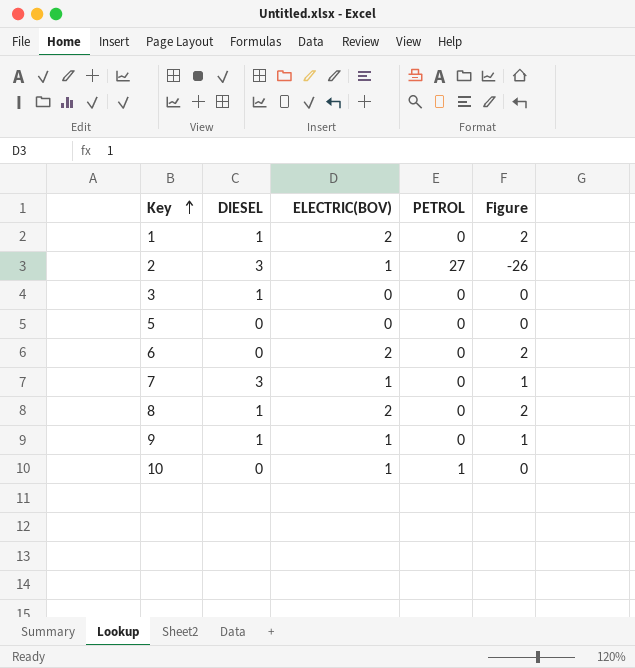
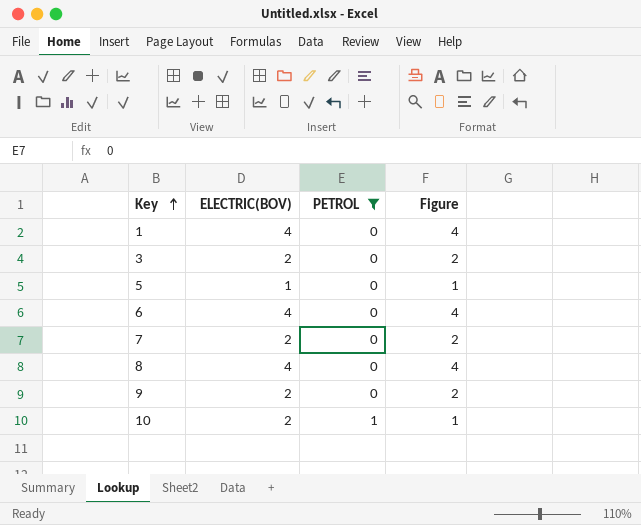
filter: none -> PETROL != 27
column DIESEL | position: 2 -> none
1 | ELECTRIC(BOV): 2 -> 4
1 | Figure: 2 -> 4
3 | ELECTRIC(BOV): 0 -> 2
3 | Figure: 0 -> 2
5 | ELECTRIC(BOV): 0 -> 1
5 | Figure: 0 -> 1
6 | ELECTRIC(BOV): 2 -> 4
6 | Figure: 2 -> 4
7 | ELECTRIC(BOV): 1 -> 2
7 | Figure: 1 -> 2
8 | ELECTRIC(BOV): 2 -> 4
8 | Figure: 2 -> 4
9 | ELECTRIC(BOV): 1 -> 2
9 | Figure: 1 -> 2
10 | ELECTRIC(BOV): 1 -> 2
10 | Figure: 0 -> 1

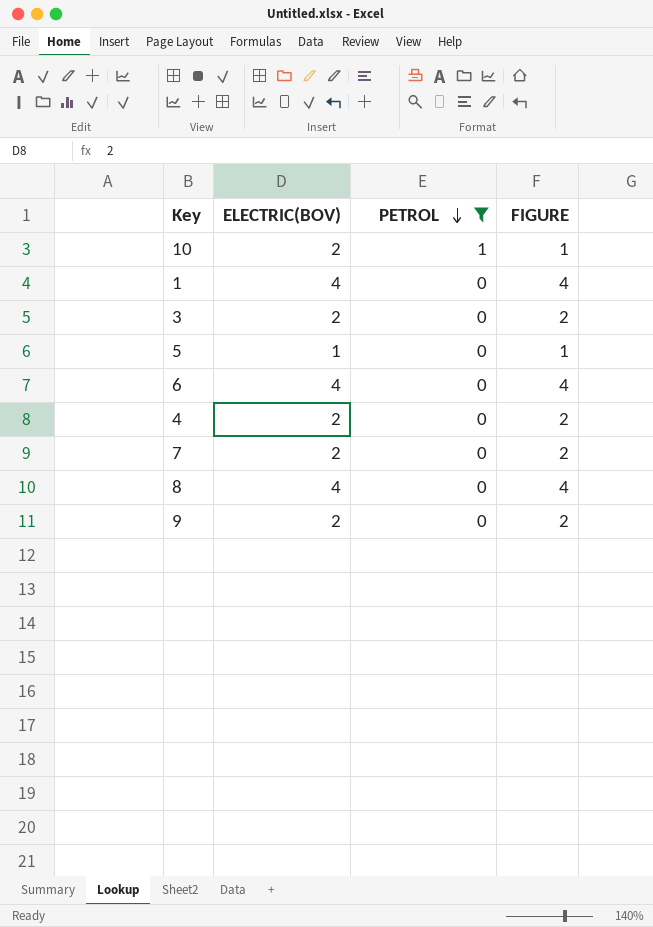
row order: Key ascending -> PETROL descending
column name: Figure -> FIGURE
row 4: none -> 2 | 0 | 2

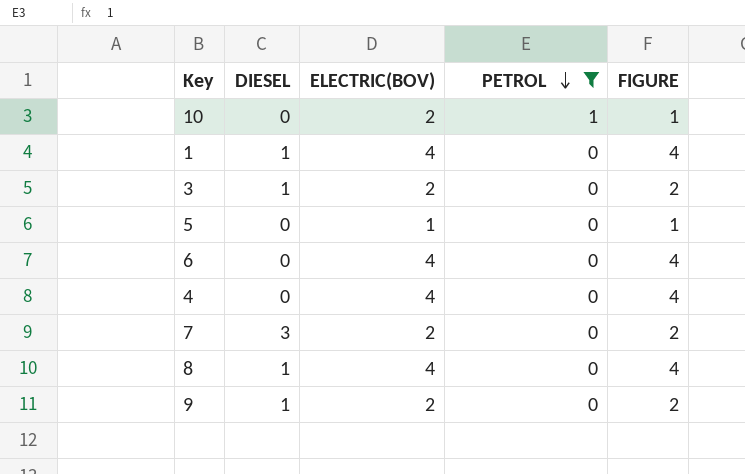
column DIESEL | position: none -> 2
4 | ELECTRIC(BOV): 2 -> 4
4 | FIGURE: 2 -> 4

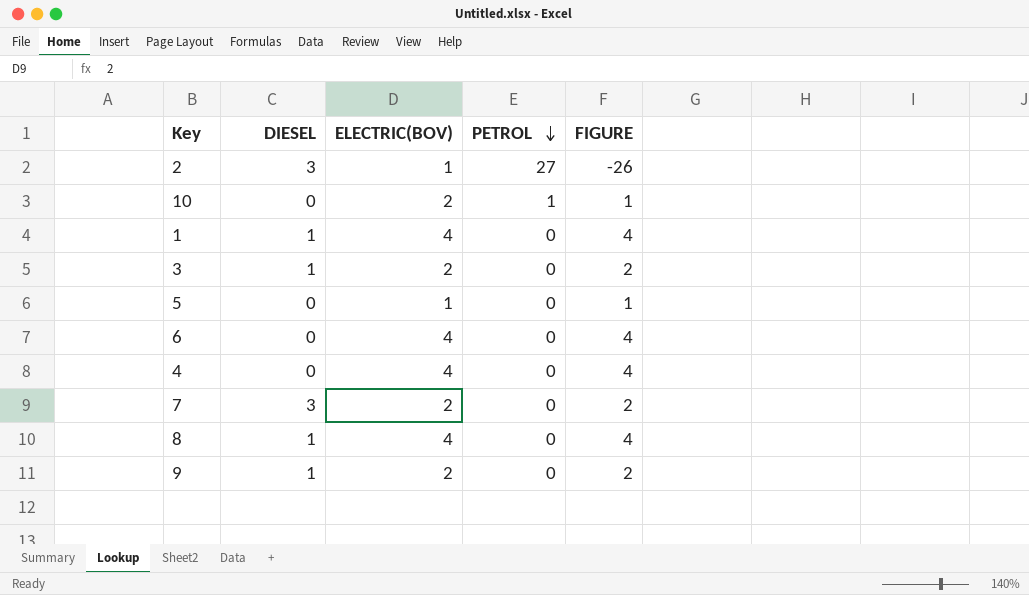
filter: PETROL != 27 -> none

